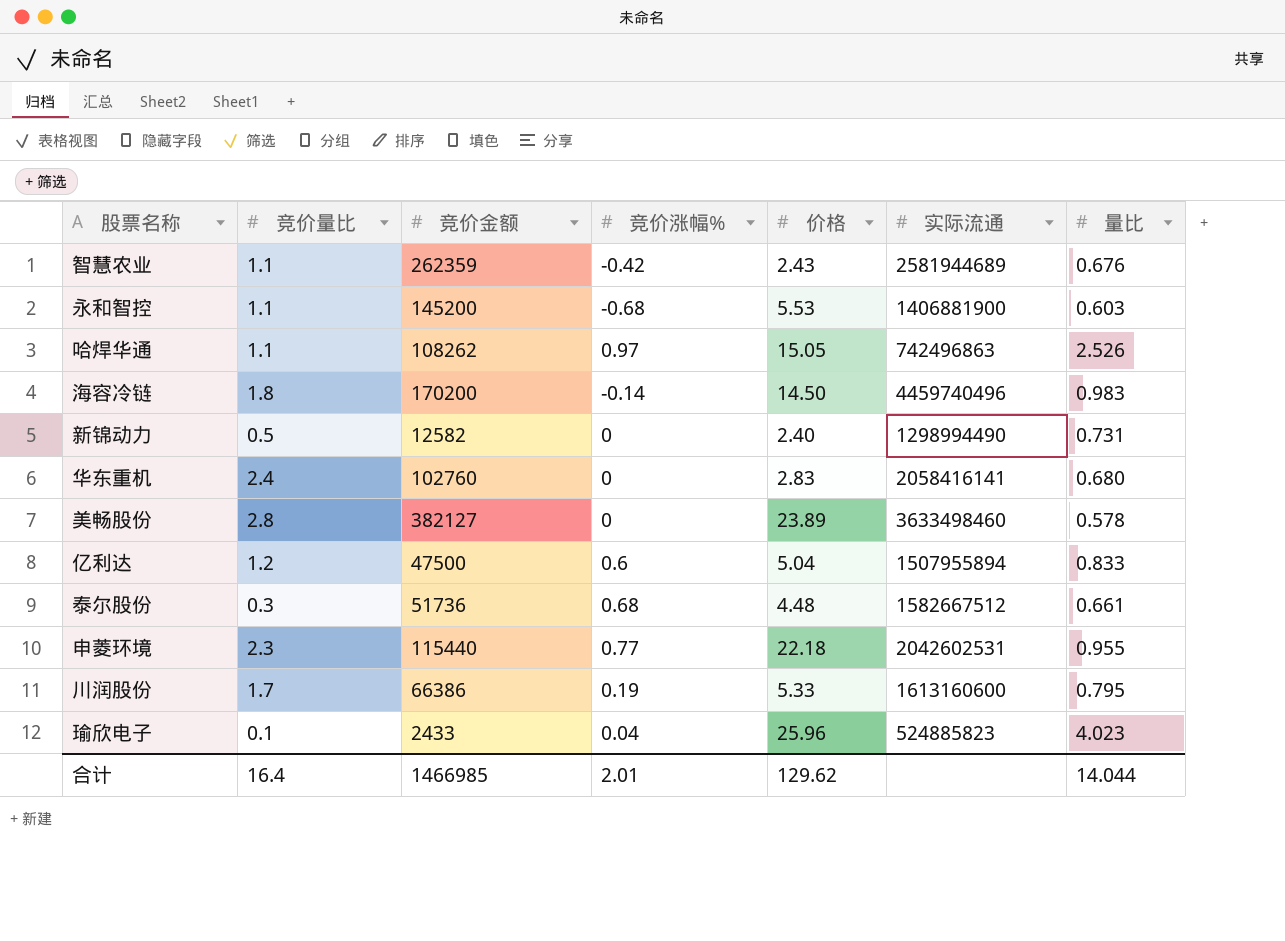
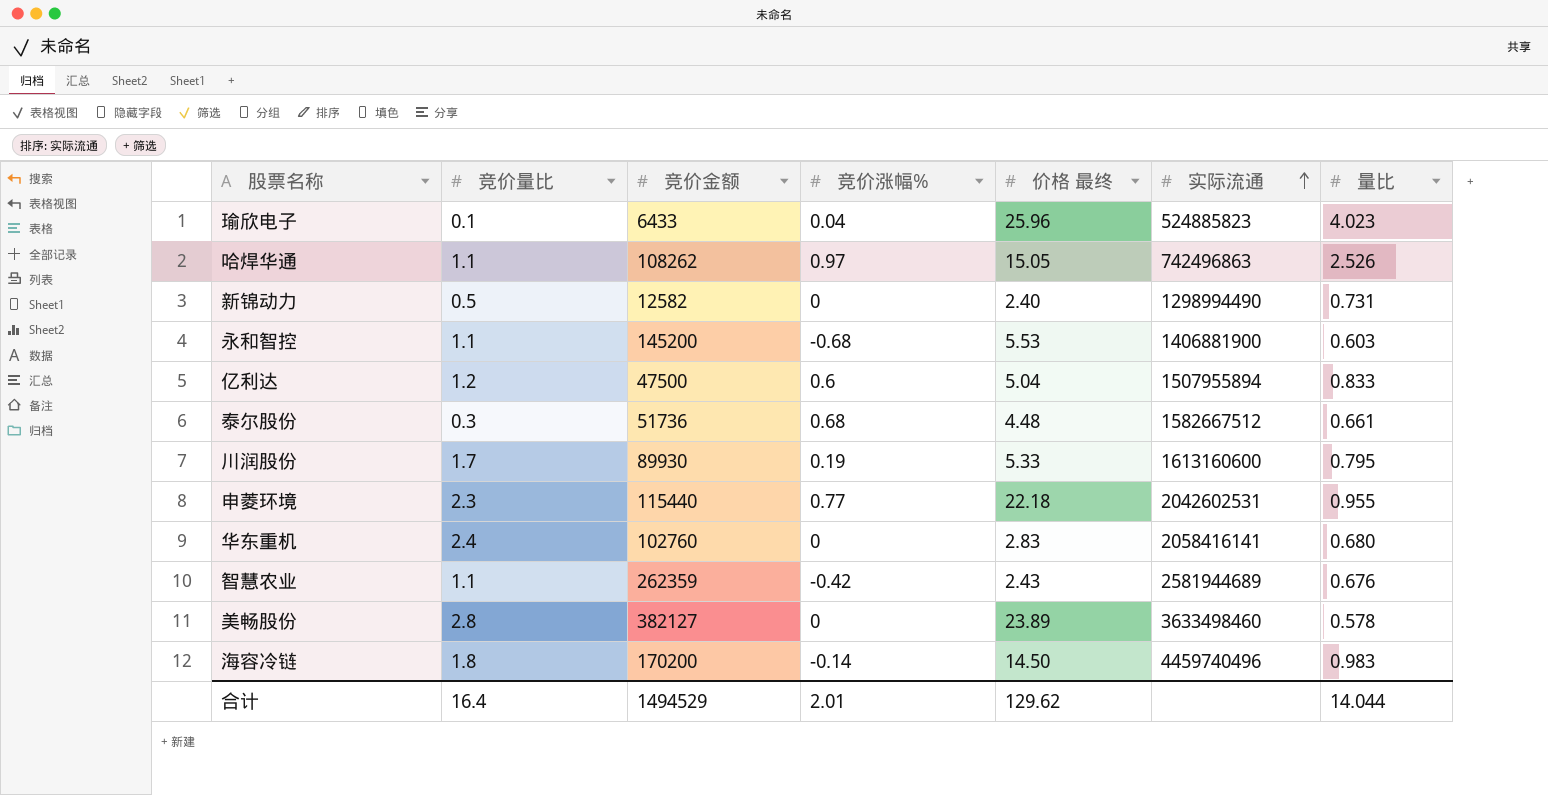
row order: none -> 实际流通 ascending
column name: 价格 -> 价格 最终
瑜欣电子 | 竞价金额: 2433 -> 6433
川润股份 | 竞价金额: 66386 -> 89930
合计 | 竞价金额: 1466985 -> 1494529

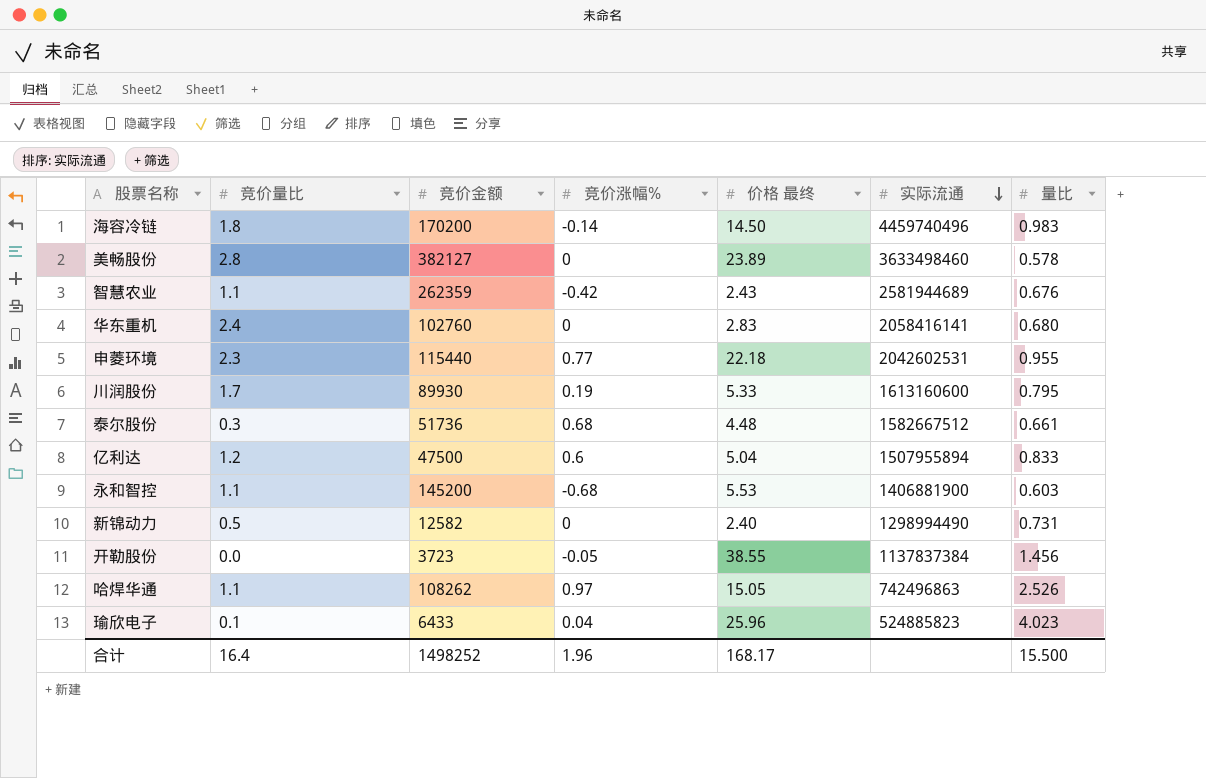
row order: 实际流通 ascending -> 实际流通 descending
row 开勒股份: none -> 0.0 | 3723 | -0.05 | 38.55 | 1137837384 | 1.456
合计 | 竞价金额: 1494529 -> 1498252
合计 | 竞价涨幅%: 2.01 -> 1.96
合计 | 价格 最终: 129.62 -> 168.17
合计 | 量比: 14.044 -> 15.500

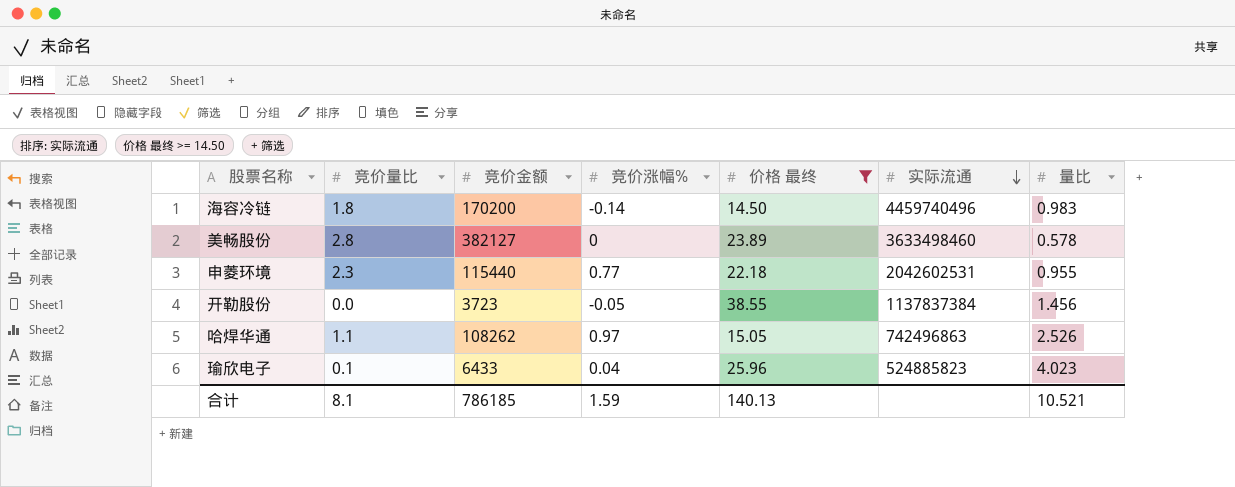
filter: none -> 价格 最终 >= 14.50
合计 | 竞价量比: 16.4 -> 8.1
合计 | 竞价金额: 1498252 -> 786185
合计 | 竞价涨幅%: 1.96 -> 1.59
合计 | 价格 最终: 168.17 -> 140.13
合计 | 量比: 15.500 -> 10.521

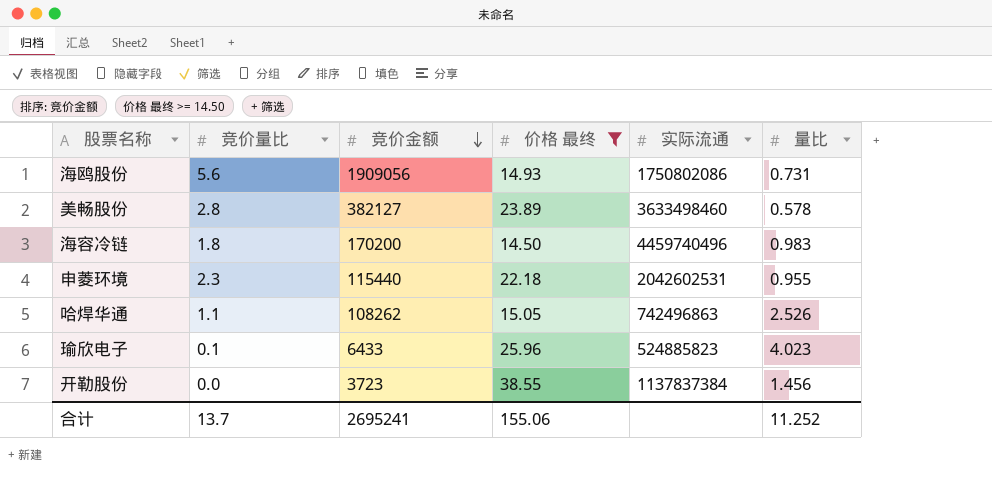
row order: 实际流通 descending -> 竞价金额 descending
column 竞价涨幅% | position: 4 -> none
row 海鸥股份: none -> 5.6 | 1909056 | 14.93 | 1750802086 | 0.731
合计 | 竞价量比: 8.1 -> 13.7
合计 | 竞价金额: 786185 -> 2695241
合计 | 价格 最终: 140.13 -> 155.06
合计 | 量比: 10.521 -> 11.252

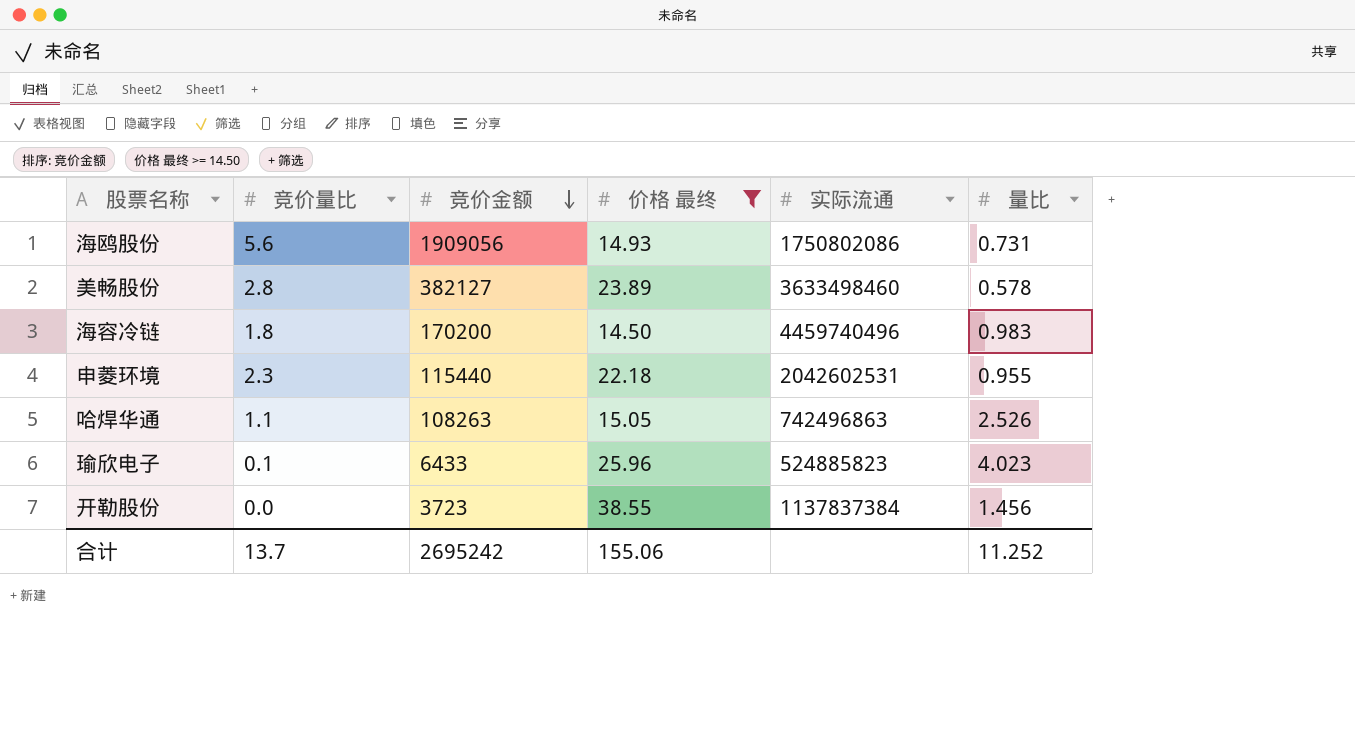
哈焊华通 | 竞价金额: 108262 -> 108263
合计 | 竞价金额: 2695241 -> 2695242

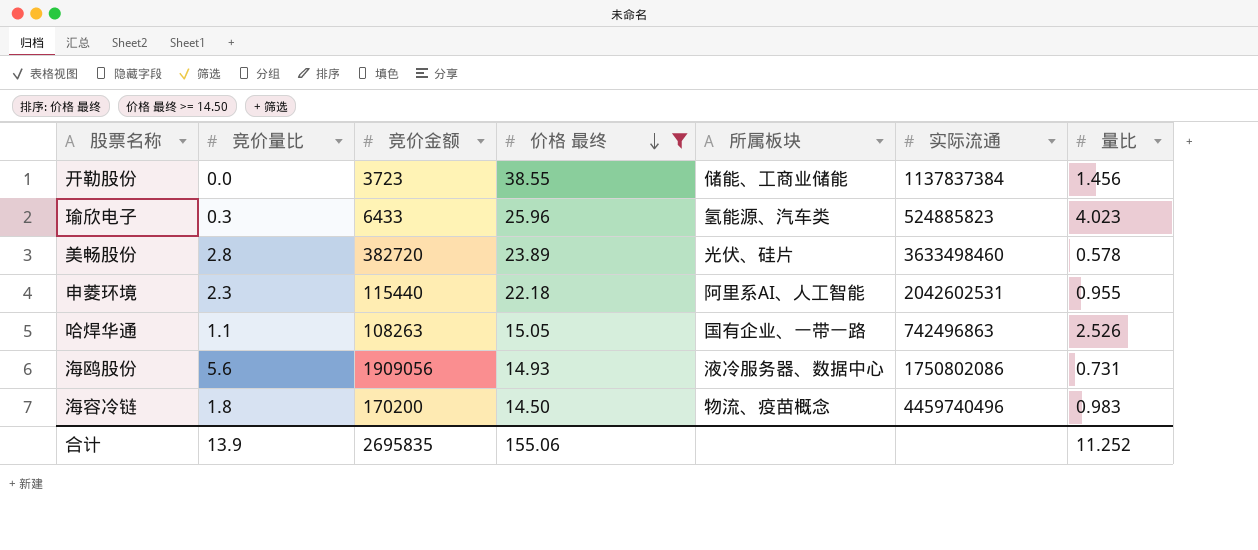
row order: 竞价金额 descending -> 价格 最终 descending
column 所属板块 | position: none -> 5
瑜欣电子 | 竞价量比: 0.1 -> 0.3
美畅股份 | 竞价金额: 382127 -> 382720
合计 | 竞价量比: 13.7 -> 13.9
合计 | 竞价金额: 2695242 -> 2695835

